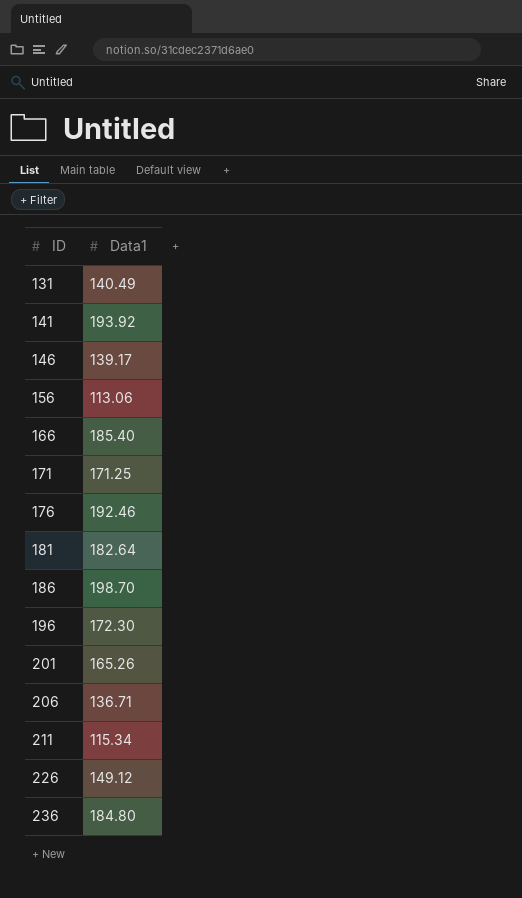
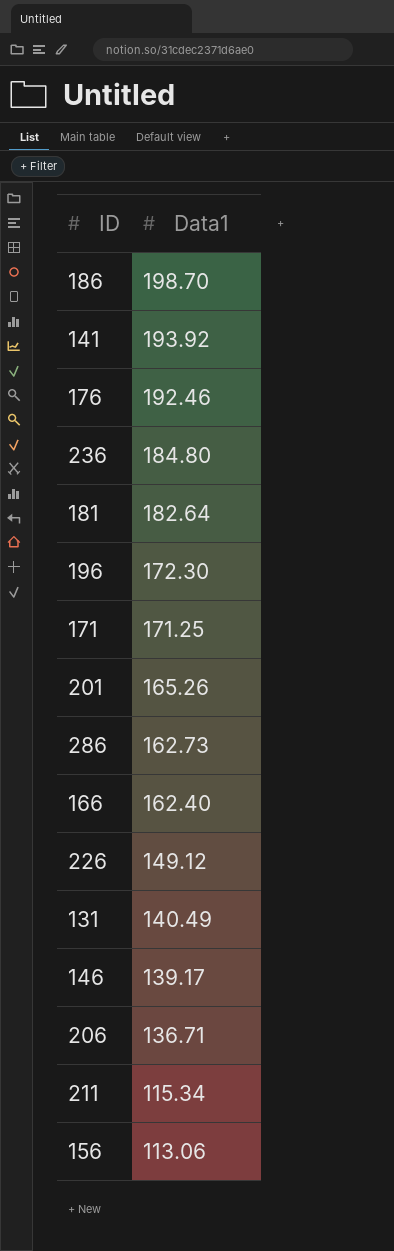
row order: ID ascending -> Data1 descending
row 286: none -> 162.73
166 | Data1: 185.40 -> 162.40

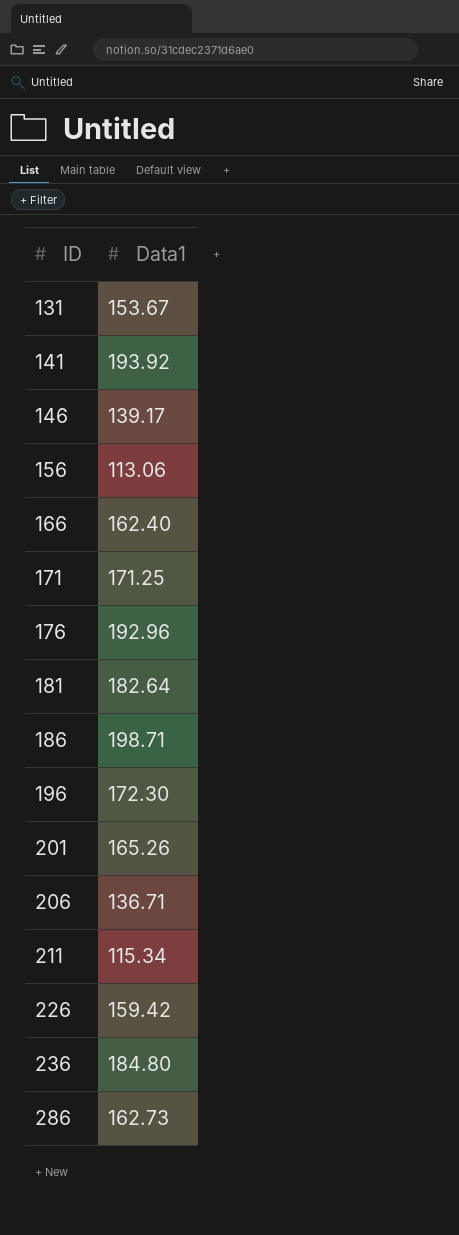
row order: Data1 descending -> ID ascending
131 | Data1: 140.49 -> 153.67
176 | Data1: 192.46 -> 192.96
186 | Data1: 198.70 -> 198.71
226 | Data1: 149.12 -> 159.42

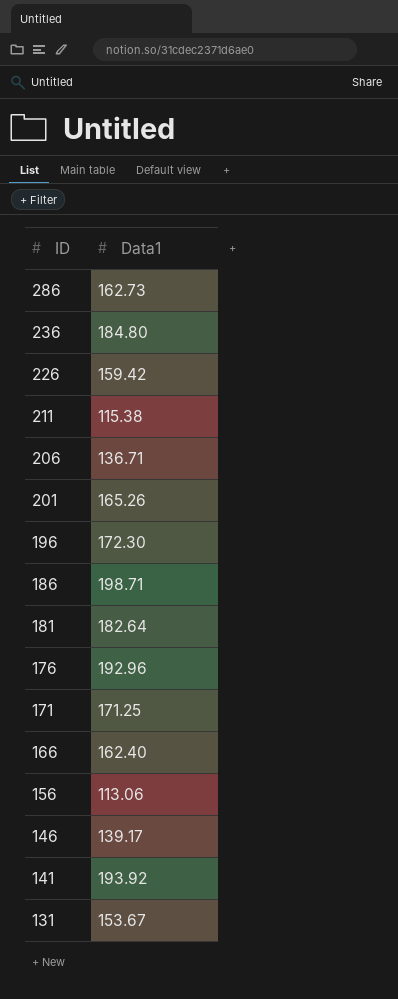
row order: ID ascending -> ID descending
211 | Data1: 115.34 -> 115.38

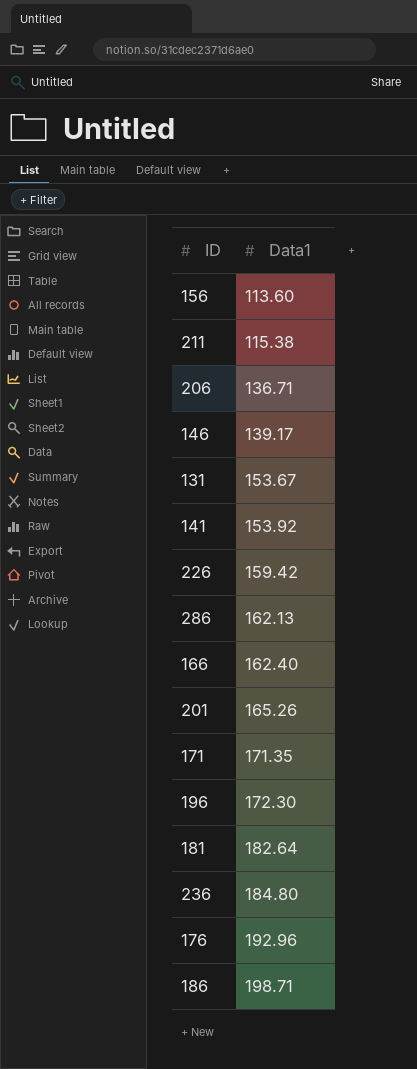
row order: ID descending -> Data1 ascending
156 | Data1: 113.06 -> 113.60
141 | Data1: 193.92 -> 153.92
286 | Data1: 162.73 -> 162.13
171 | Data1: 171.25 -> 171.35

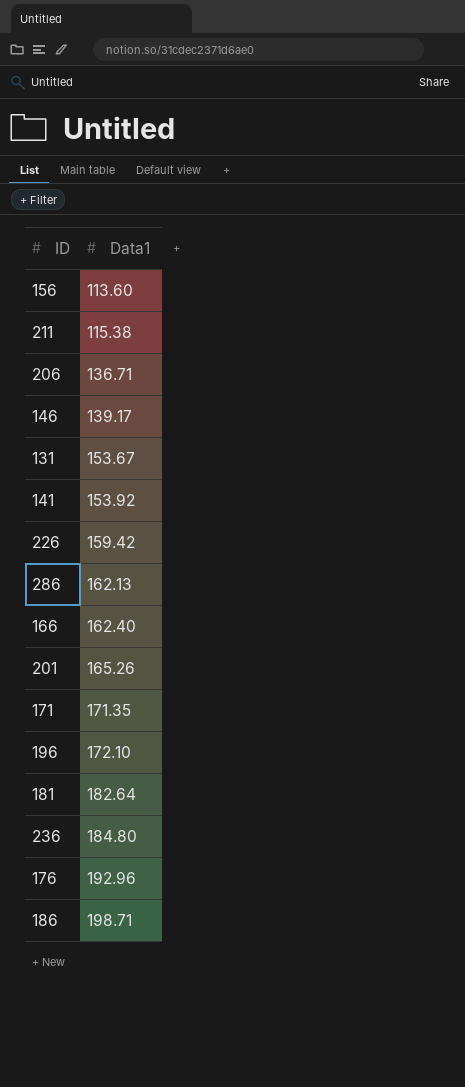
196 | Data1: 172.30 -> 172.10

